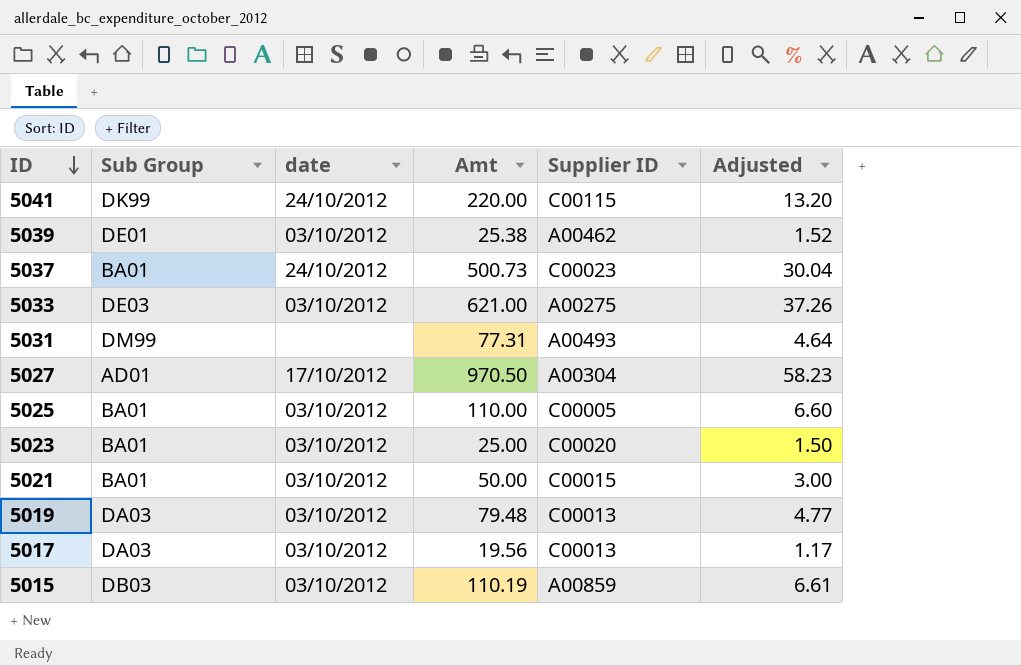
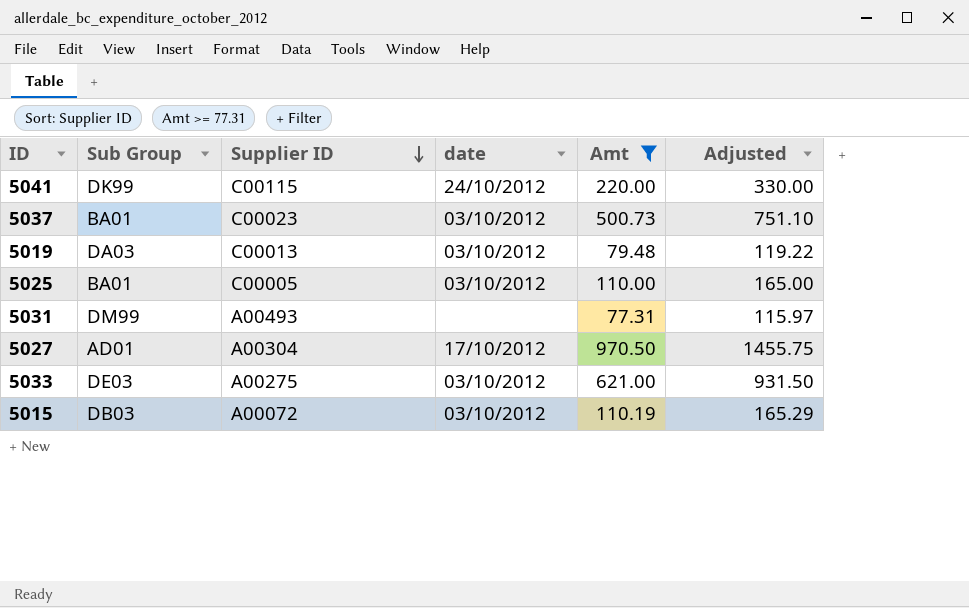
filter: none -> Amt >= 77.31
row order: ID descending -> Supplier ID descending
column Supplier ID | position: 5 -> 3
column Adjusted | formula: [Amt] * 0.06 -> [Amt] * 1.5
5037 | date: 24/10/2012 -> 03/10/2012
5015 | Supplier ID: A00859 -> A00072

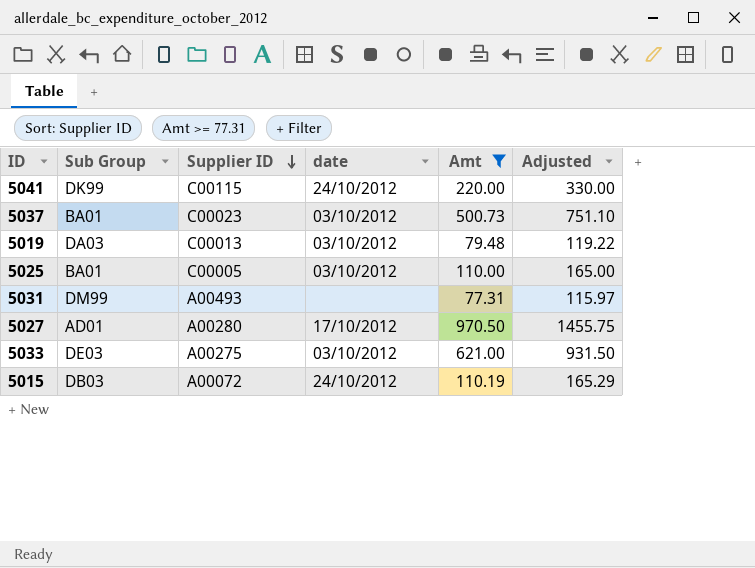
5027 | Supplier ID: A00304 -> A00280
5015 | date: 03/10/2012 -> 24/10/2012

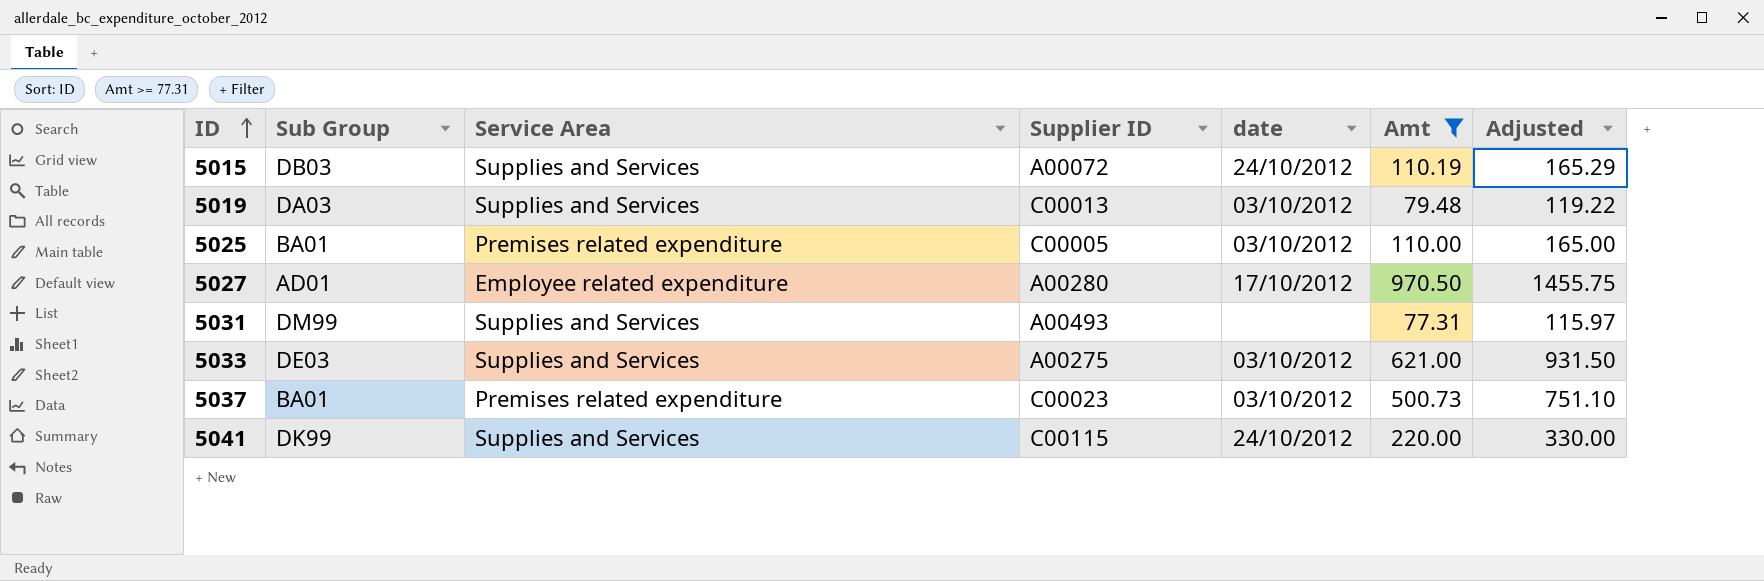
row order: Supplier ID descending -> ID ascending
column Service Area | position: none -> 3

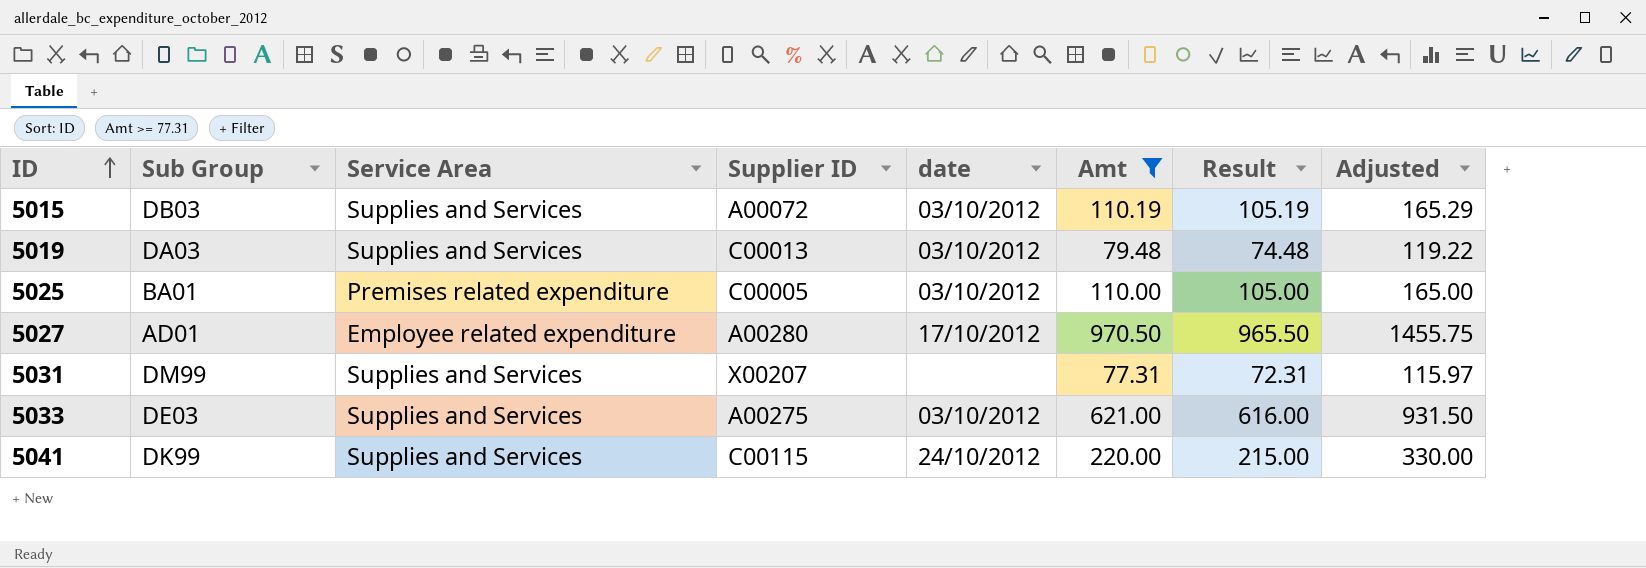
column Result | formula: none -> [Amt] - 5
row 5037: BA01 | Premises related expenditure | C00023 | 03/10/2012 | 500.73 | 751.10 -> none
5015 | date: 24/10/2012 -> 03/10/2012
5031 | Supplier ID: A00493 -> X00207

